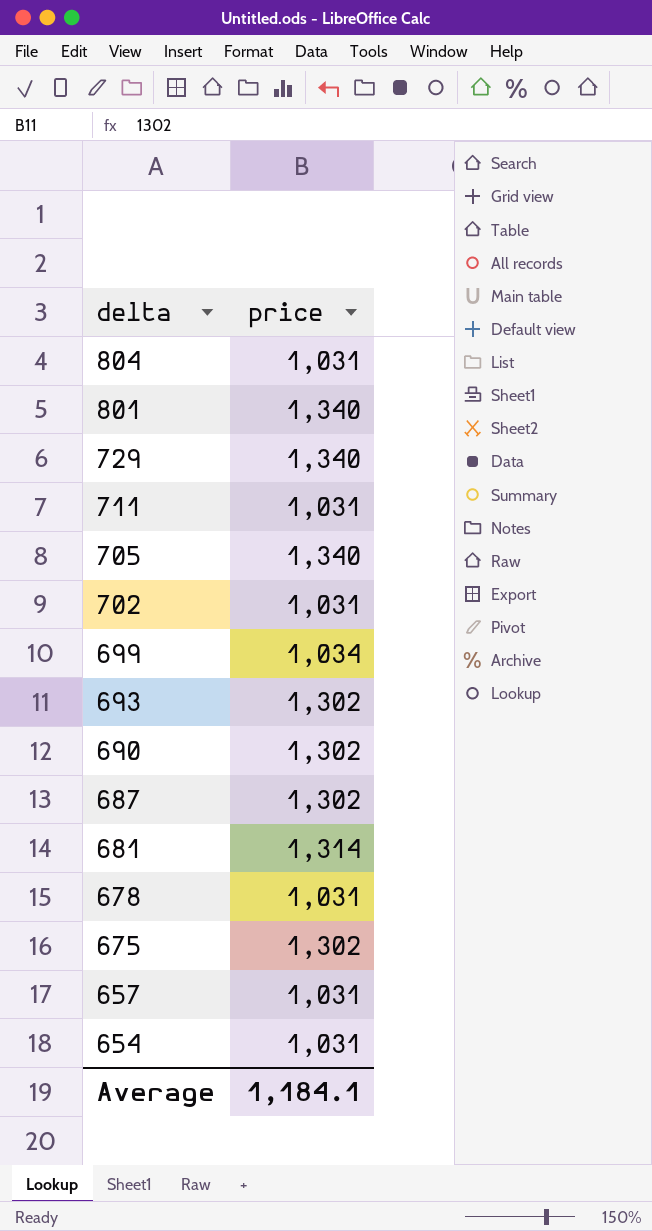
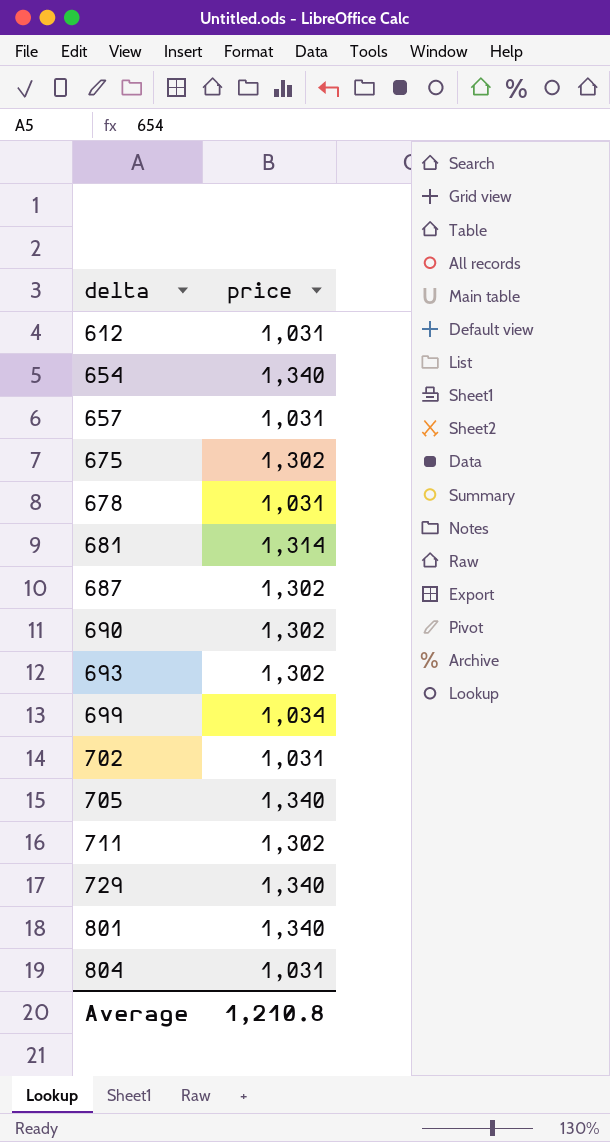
row order: delta descending -> delta ascending
row 612: none -> 1,031
654 | price: 1,031 -> 1,340
711 | price: 1,031 -> 1,302
Average | price: 1,184.1 -> 1,210.8

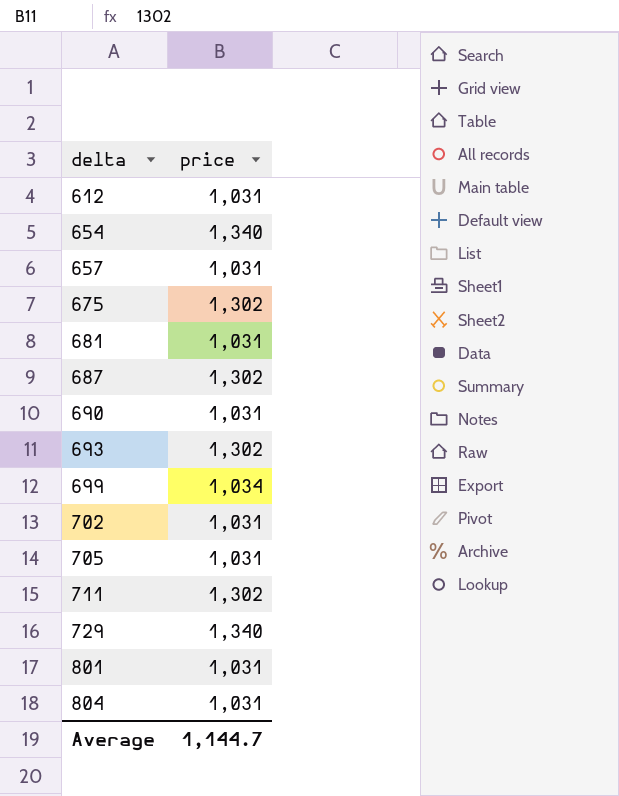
row 678: 1,031 -> none
681 | price: 1,314 -> 1,031
690 | price: 1,302 -> 1,031
705 | price: 1,340 -> 1,031
801 | price: 1,340 -> 1,031
Average | price: 1,210.8 -> 1,144.7

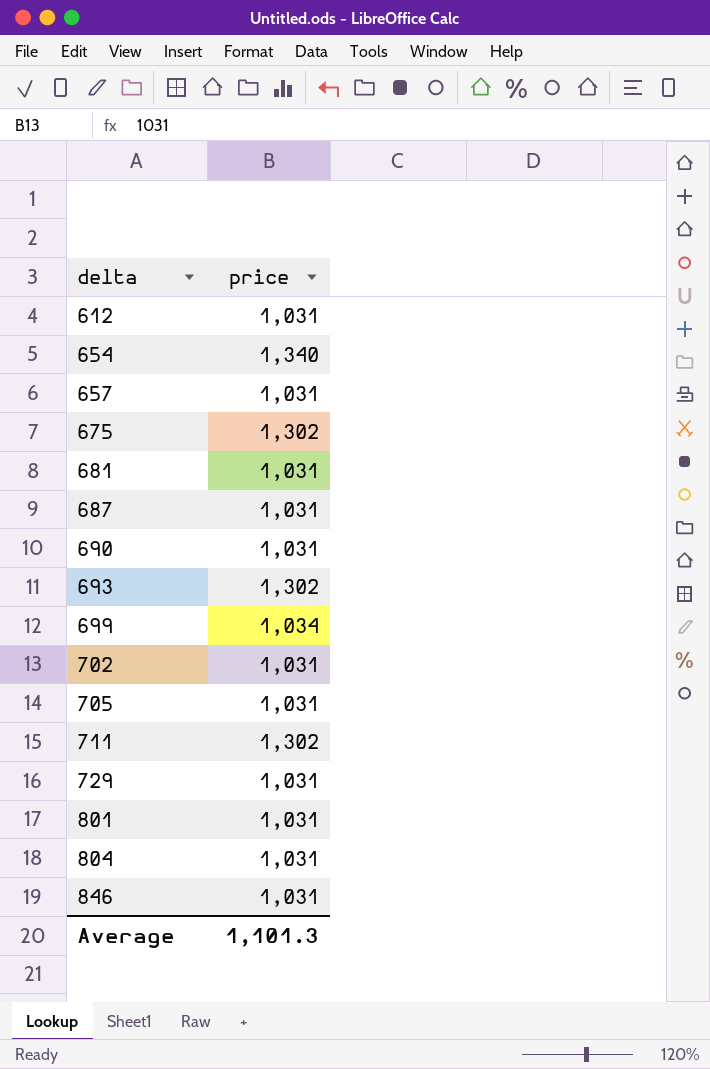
687 | price: 1,302 -> 1,031
729 | price: 1,340 -> 1,031
row 846: none -> 1,031
Average | price: 1,144.7 -> 1,101.3

